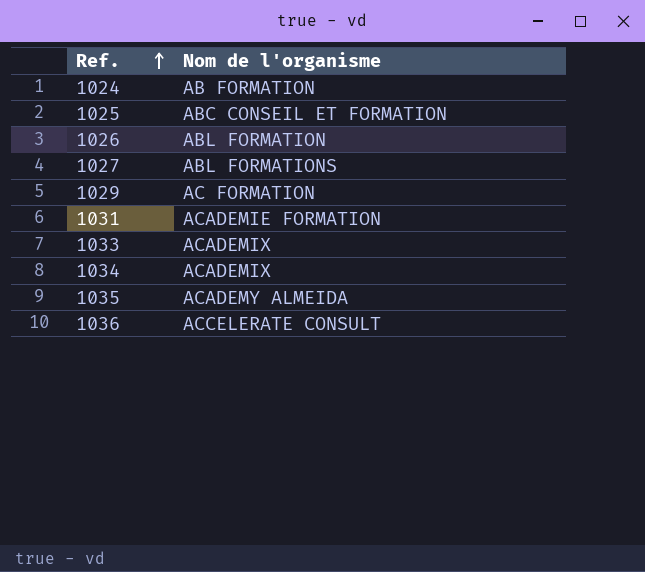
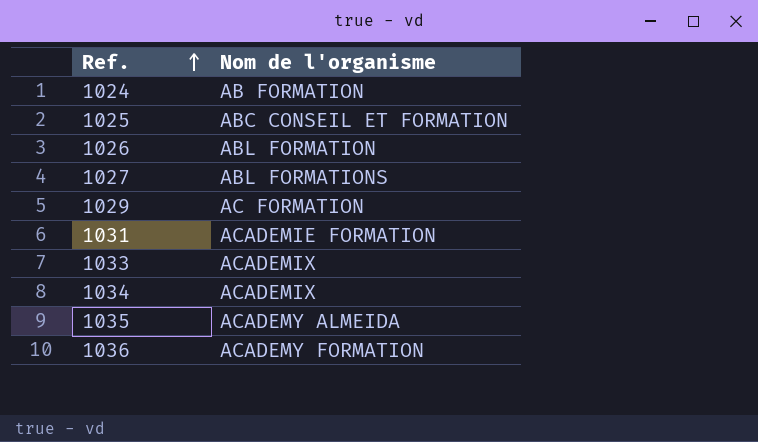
1036 | Nom de l'organisme: ACCELERATE CONSULT -> ACADEMY FORMATION

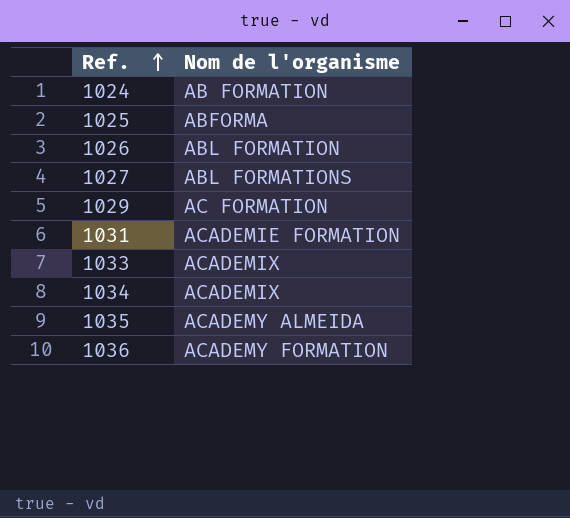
1025 | Nom de l'organisme: ABC CONSEIL ET FORMATION -> ABFORMA

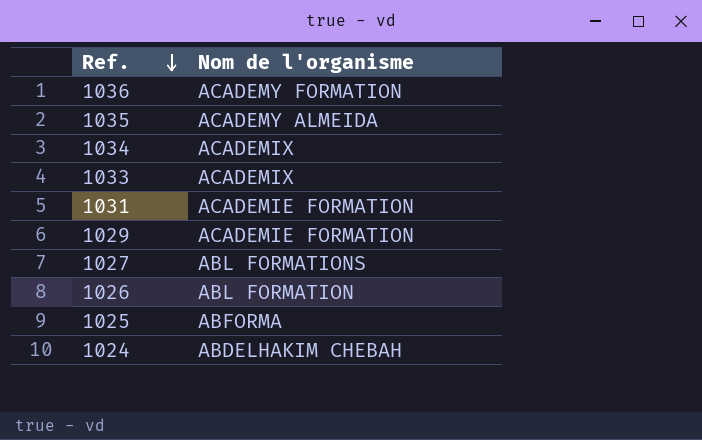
row order: Ref. ascending -> Ref. descending
1029 | Nom de l'organisme: AC FORMATION -> ACADEMIE FORMATION
1024 | Nom de l'organisme: AB FORMATION -> ABDELHAKIM CHEBAH

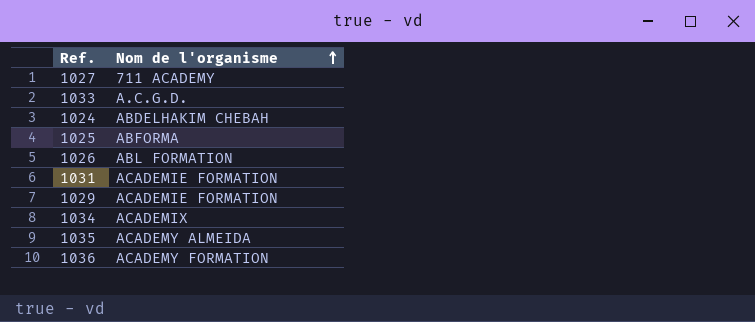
row order: Ref. descending -> Nom de l'organisme ascending
1027 | Nom de l'organisme: ABL FORMATIONS -> 711 ACADEMY
1033 | Nom de l'organisme: ACADEMIX -> A.C.G.D.

